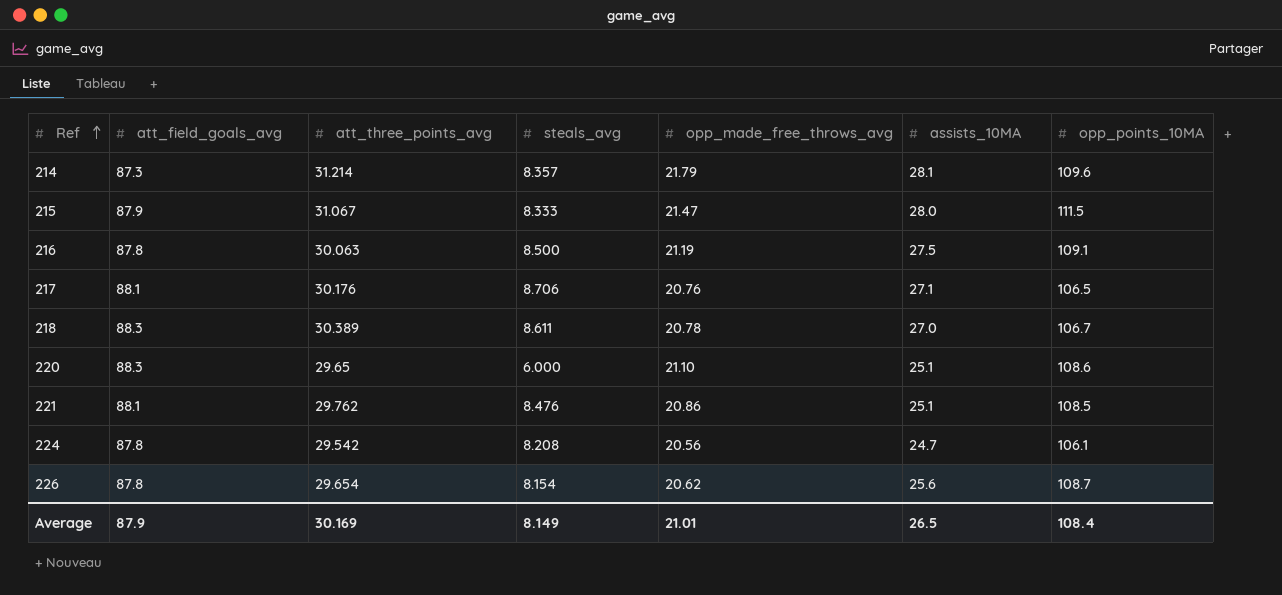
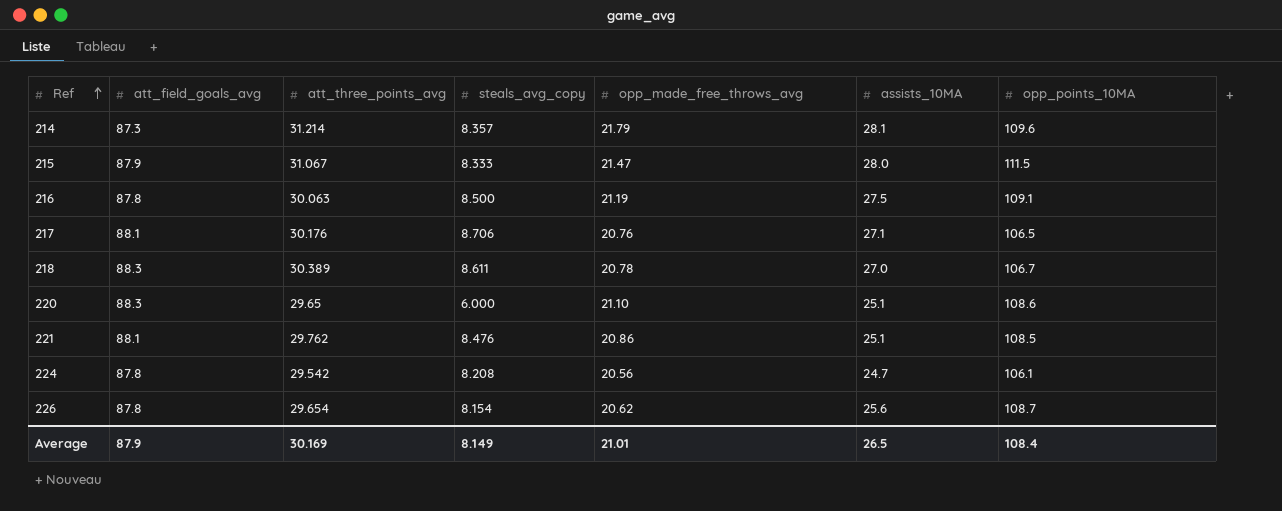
column name: steals_avg -> steals_avg_copy

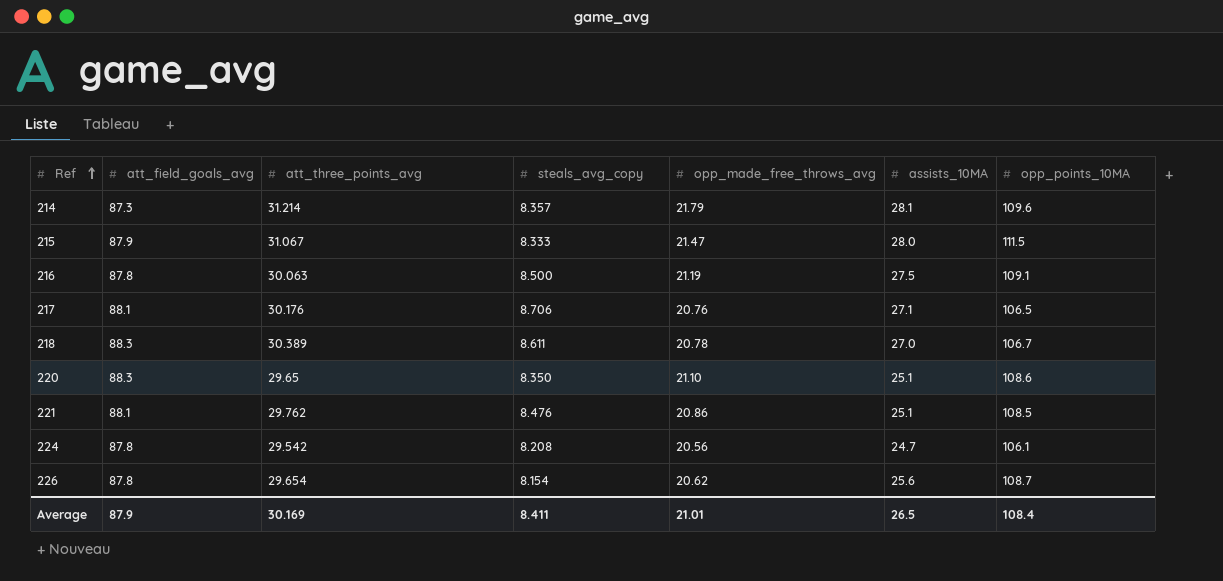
220 | steals_avg_copy: 6.000 -> 8.350
Average | steals_avg_copy: 8.149 -> 8.411

